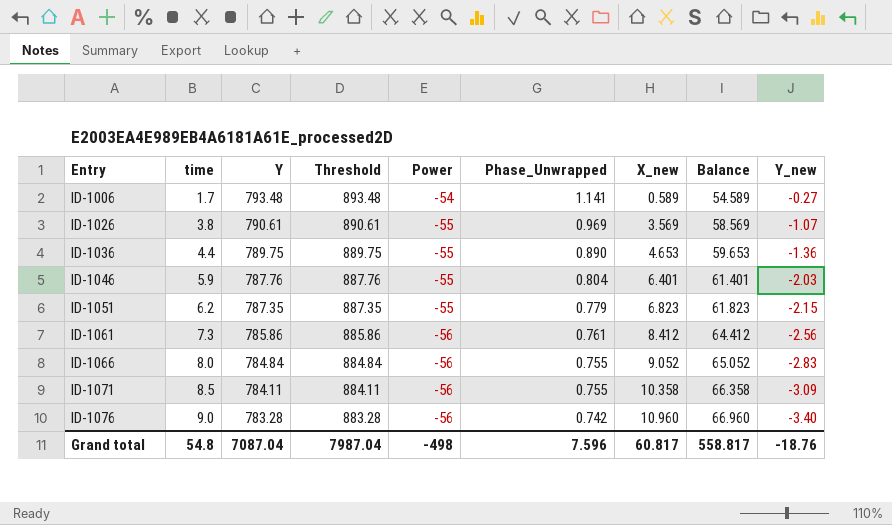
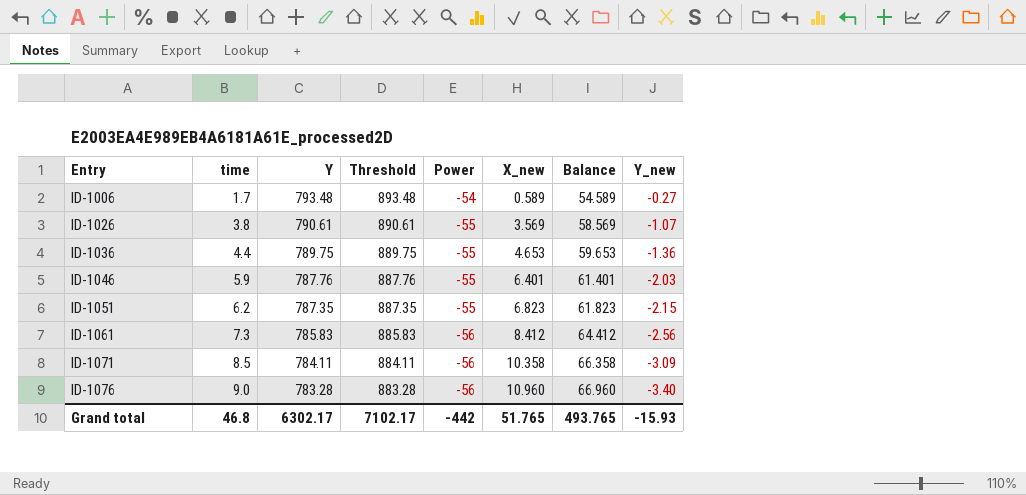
column Phase_Unwrapped | position: 6 -> none
row ID-1066: 8.0 | 784.84 | 884.84 | -56 | 0.755 | 9.052 | 65.052 | -2.83 -> none
ID-1061 | Y: 785.86 -> 785.83
ID-1061 | Threshold: 885.86 -> 885.83
Grand total | time: 54.8 -> 46.8
Grand total | Y: 7087.04 -> 6302.17
Grand total | Threshold: 7987.04 -> 7102.17
Grand total | Power: -498 -> -442
Grand total | X_new: 60.817 -> 51.765
Grand total | Balance: 558.817 -> 493.765
Grand total | Y_new: -18.76 -> -15.93

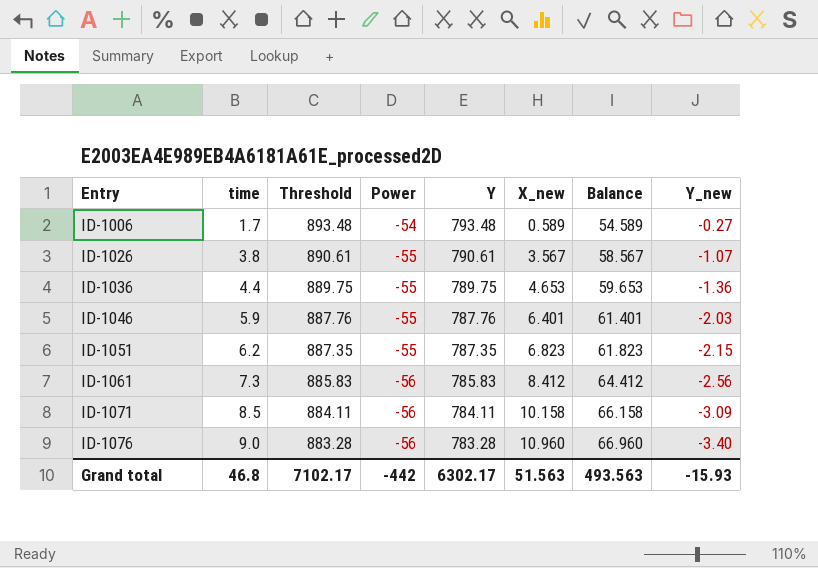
column Y | position: 3 -> 5
ID-1026 | X_new: 3.569 -> 3.567
ID-1026 | Balance: 58.569 -> 58.567
ID-1071 | X_new: 10.358 -> 10.158
ID-1071 | Balance: 66.358 -> 66.158
Grand total | X_new: 51.765 -> 51.563
Grand total | Balance: 493.765 -> 493.563

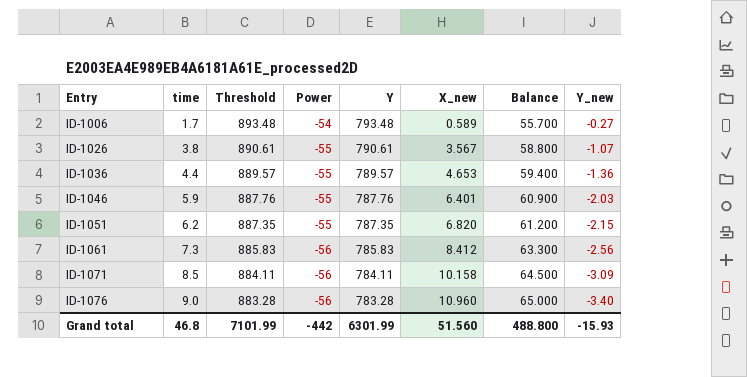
column Balance | formula: [X_new] - [Power] -> [time] - [Power]
ID-1036 | Threshold: 889.75 -> 889.57
ID-1036 | Y: 789.75 -> 789.57
ID-1051 | X_new: 6.823 -> 6.820
Grand total | Threshold: 7102.17 -> 7101.99
Grand total | Y: 6302.17 -> 6301.99
Grand total | X_new: 51.563 -> 51.560
Grand total | Balance: 493.563 -> 488.800

